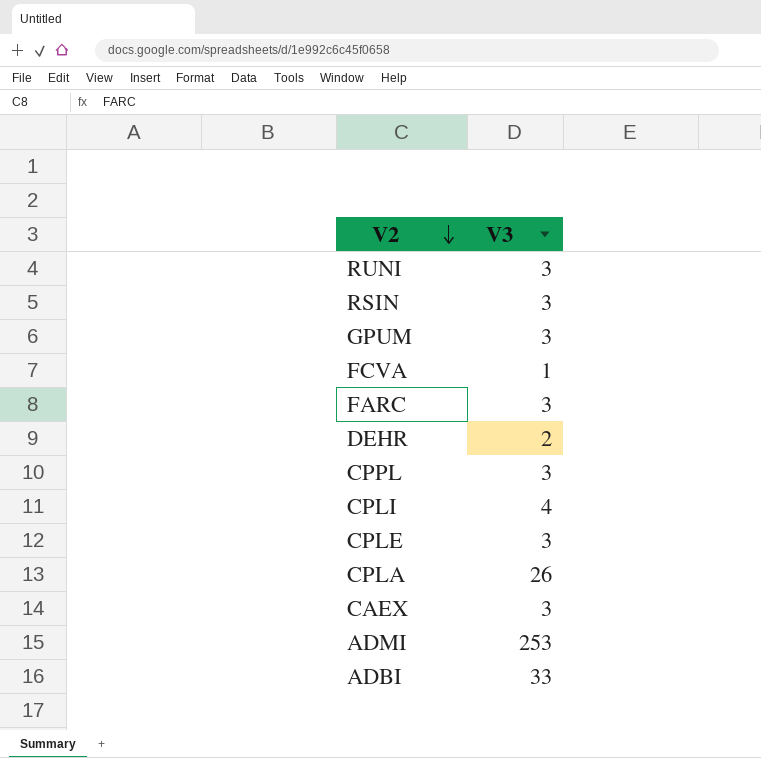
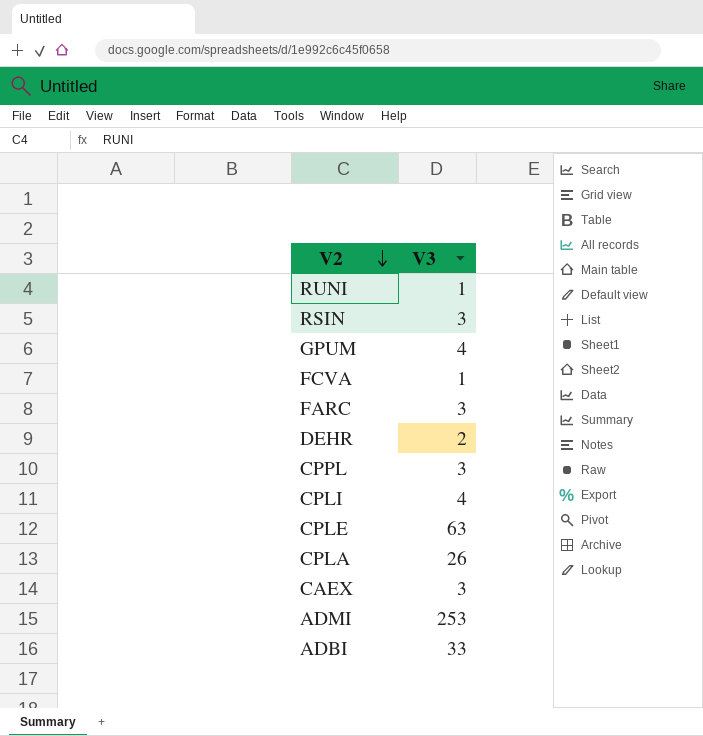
RUNI | V3: 3 -> 1
GPUM | V3: 3 -> 4
CPLE | V3: 3 -> 63

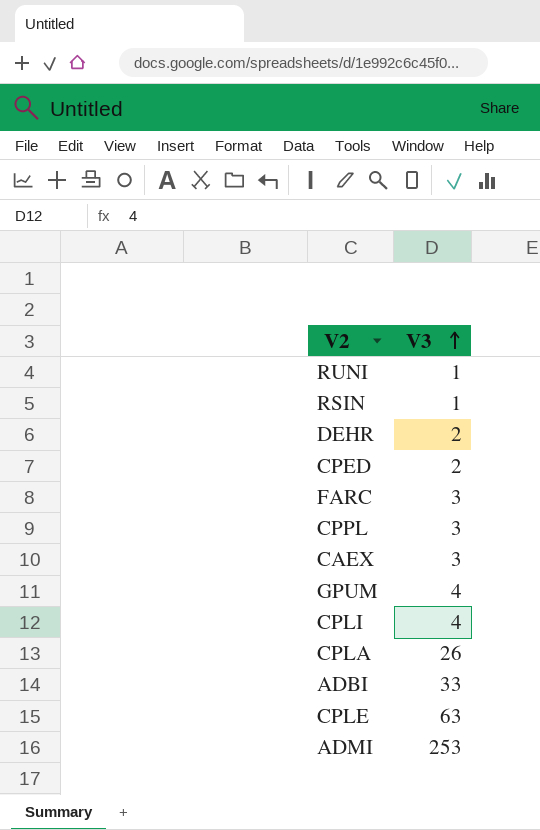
row order: V2 descending -> V3 ascending
row FCVA: 1 -> none
RSIN | V3: 3 -> 1
row CPED: none -> 2

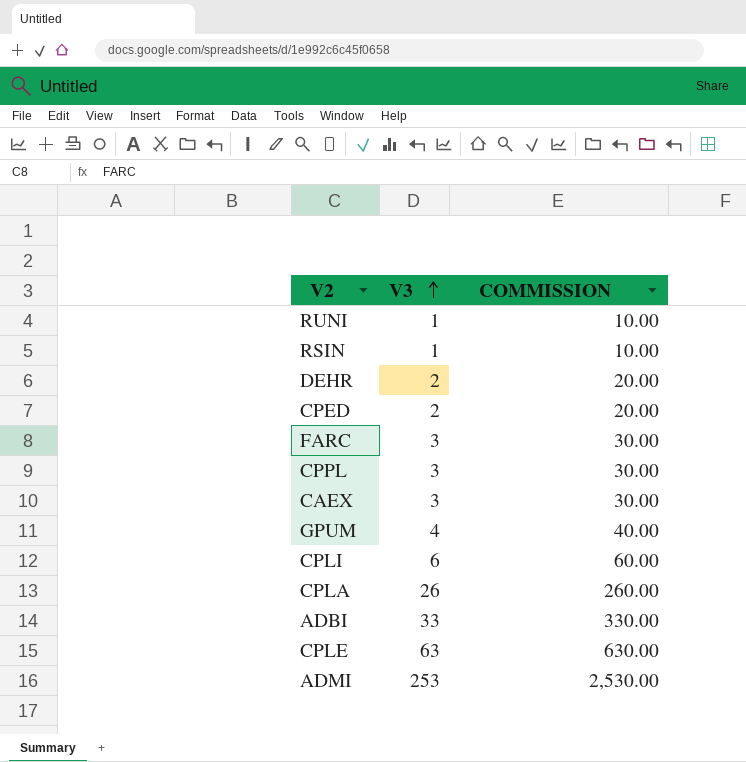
column COMMISSION | formula: none -> [V3] * 10
CPLI | V3: 4 -> 6

